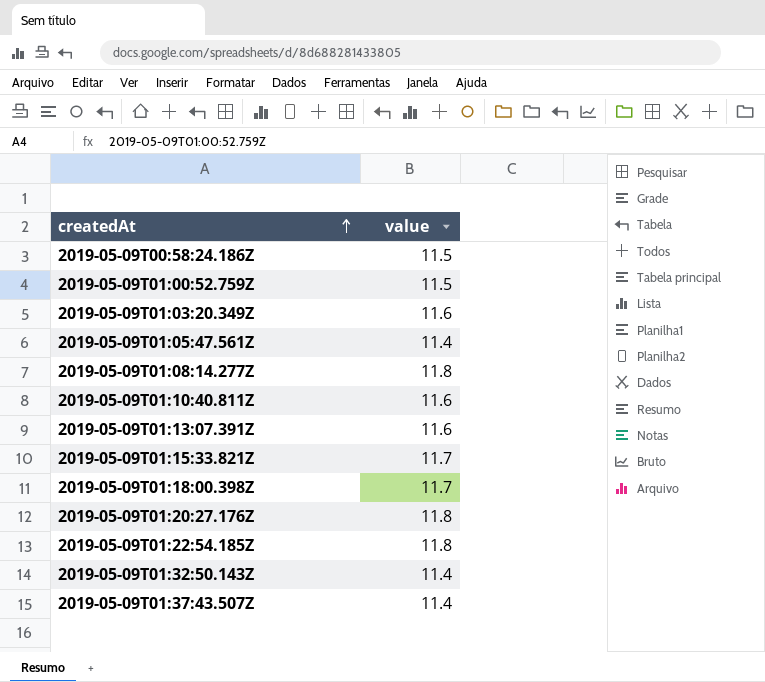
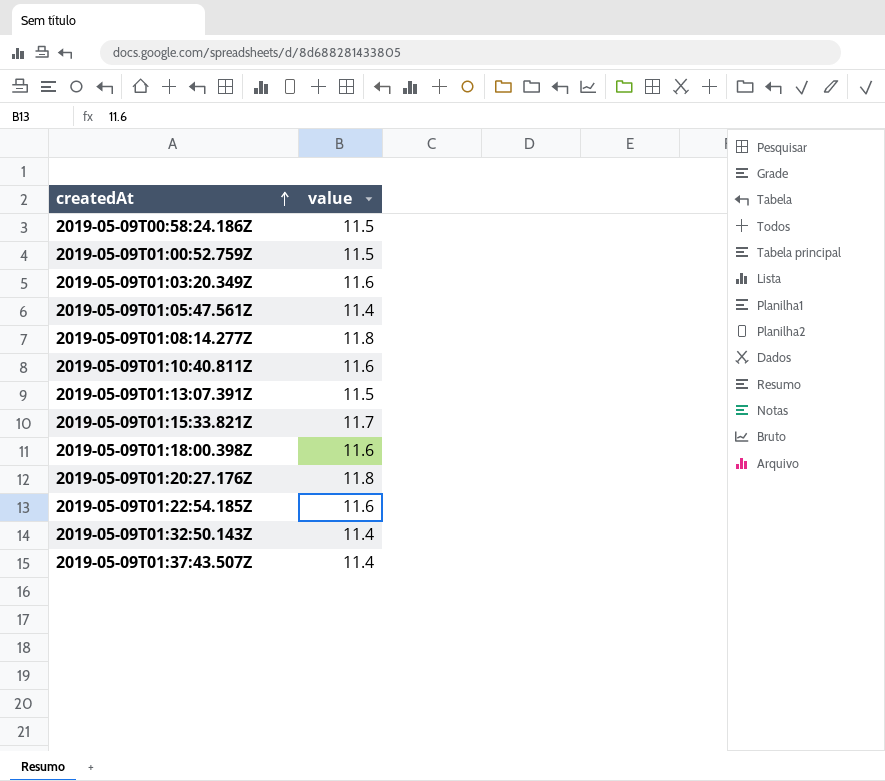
2019-05-09T01:13:07.391Z | value: 11.6 -> 11.5
2019-05-09T01:18:00.398Z | value: 11.7 -> 11.6
2019-05-09T01:22:54.185Z | value: 11.8 -> 11.6

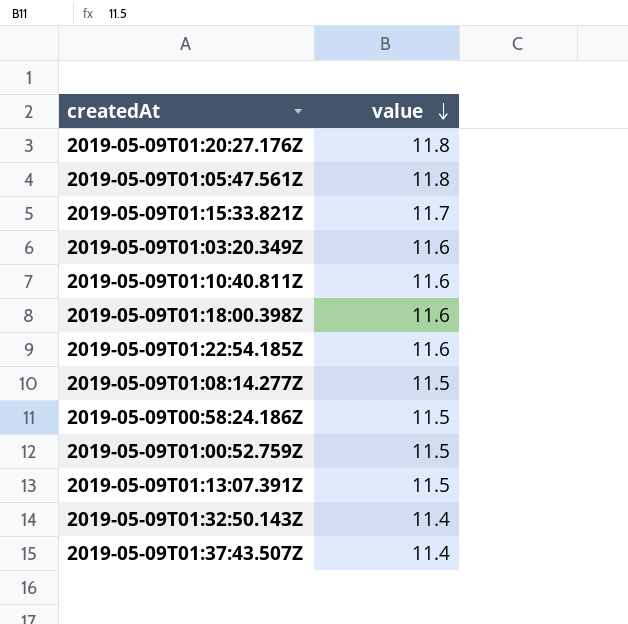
row order: createdAt ascending -> value descending
2019-05-09T01:05:47.561Z | value: 11.4 -> 11.8
2019-05-09T01:08:14.277Z | value: 11.8 -> 11.5

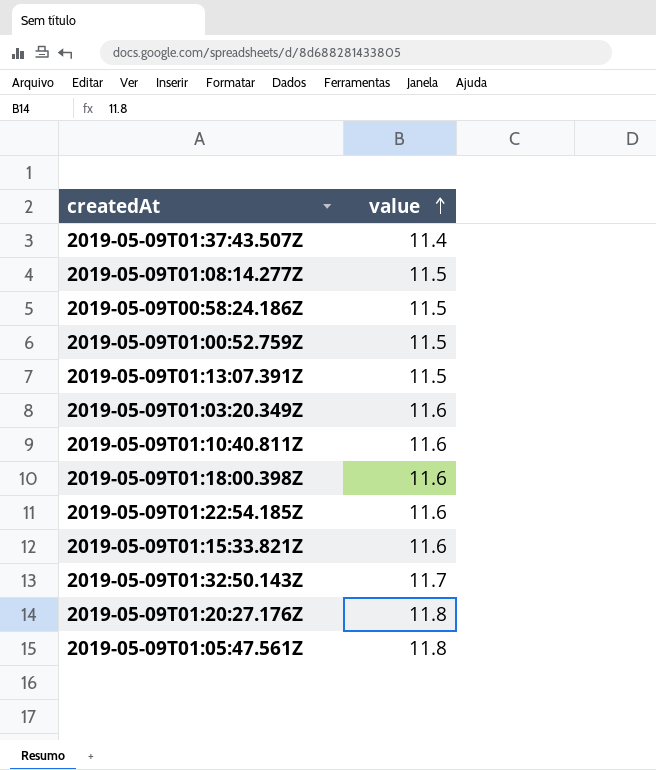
row order: value descending -> value ascending
2019-05-09T01:15:33.821Z | value: 11.7 -> 11.6
2019-05-09T01:32:50.143Z | value: 11.4 -> 11.7

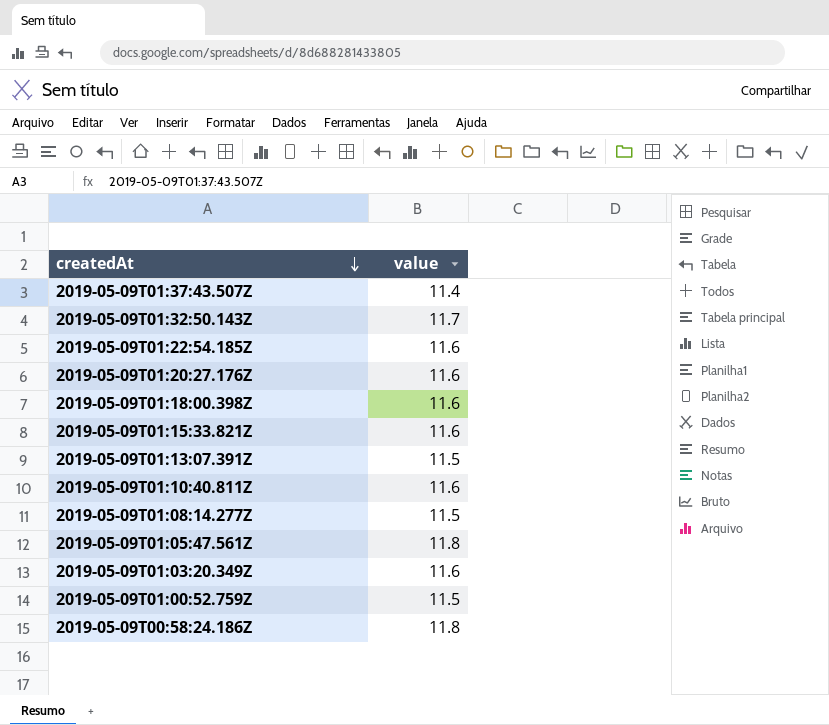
row order: value ascending -> createdAt descending
2019-05-09T01:20:27.176Z | value: 11.8 -> 11.6
2019-05-09T00:58:24.186Z | value: 11.5 -> 11.8

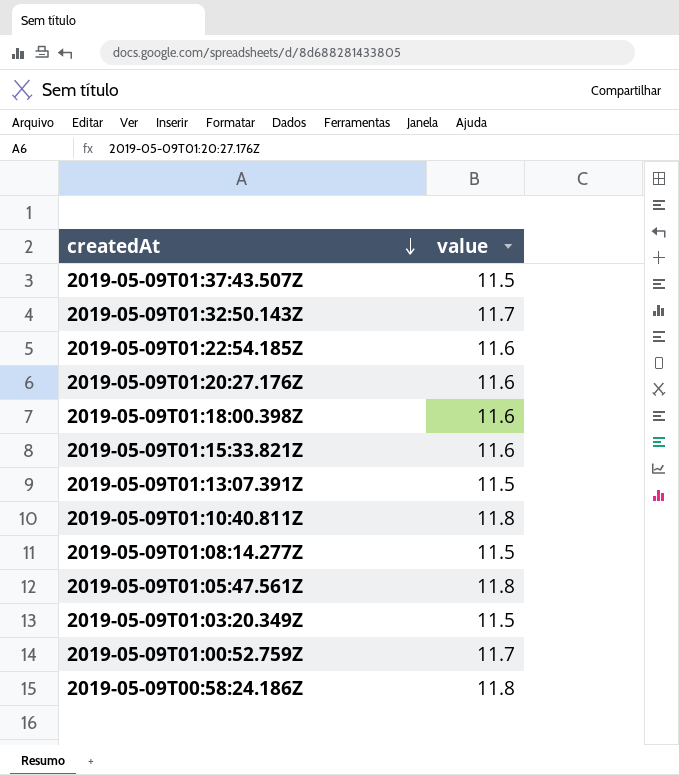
2019-05-09T01:37:43.507Z | value: 11.4 -> 11.5
2019-05-09T01:10:40.811Z | value: 11.6 -> 11.8
2019-05-09T01:03:20.349Z | value: 11.6 -> 11.5
2019-05-09T01:00:52.759Z | value: 11.5 -> 11.7

